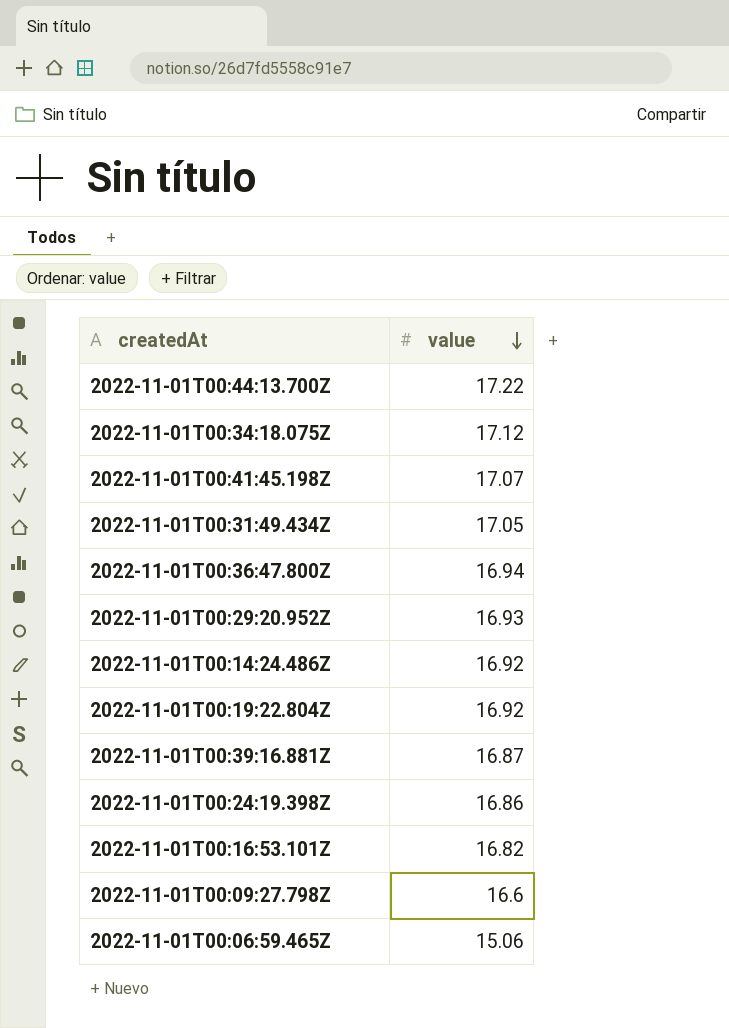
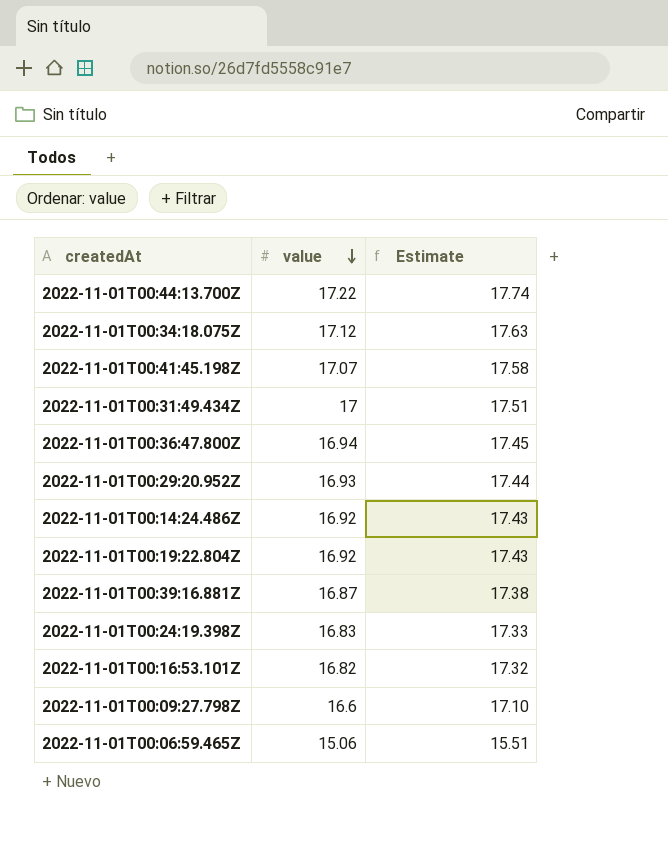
column Estimate | formula: none -> [value] * 1.03
2022-11-01T00:31:49.434Z | value: 17.05 -> 17
2022-11-01T00:24:19.398Z | value: 16.86 -> 16.83

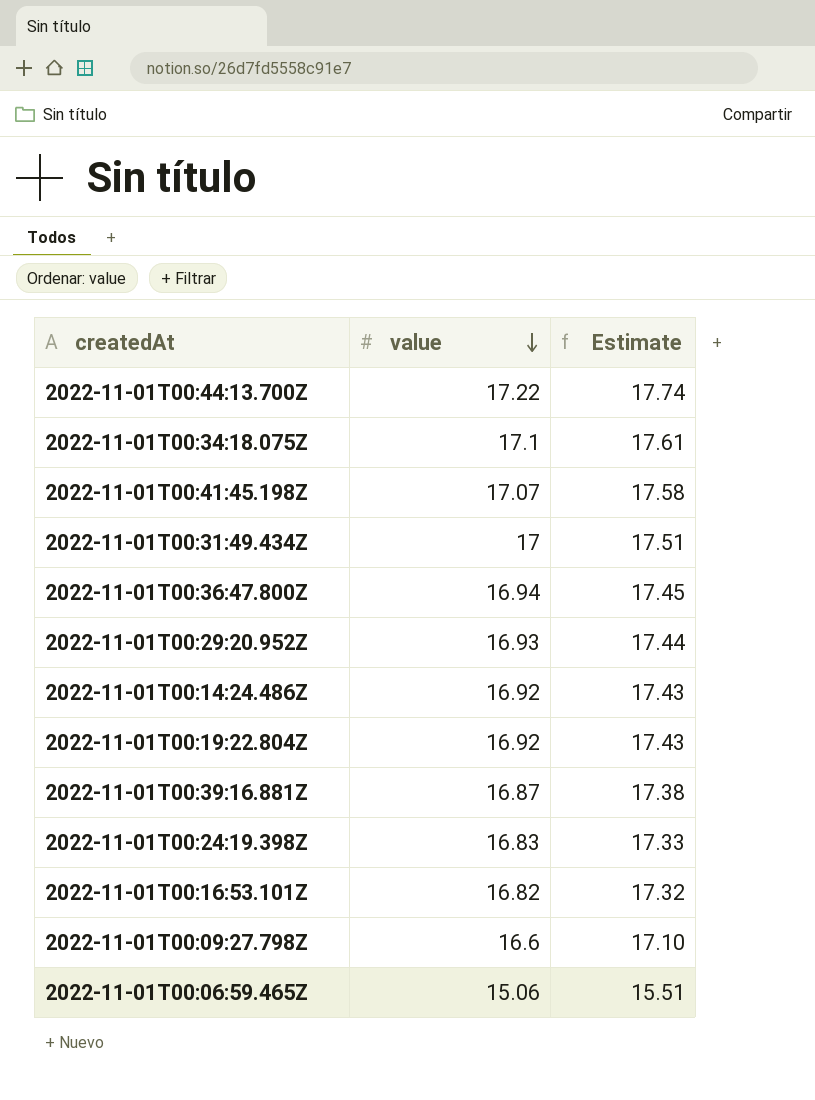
2022-11-01T00:34:18.075Z | value: 17.12 -> 17.1
2022-11-01T00:34:18.075Z | Estimate: 17.63 -> 17.61

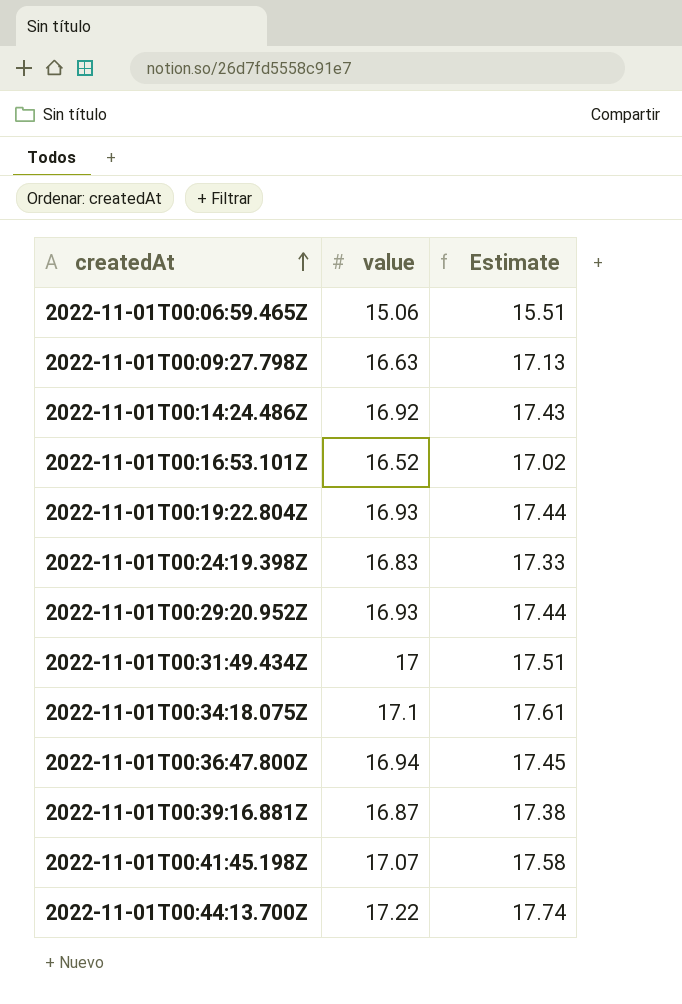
row order: value descending -> createdAt ascending
2022-11-01T00:09:27.798Z | value: 16.6 -> 16.63
2022-11-01T00:09:27.798Z | Estimate: 17.10 -> 17.13
2022-11-01T00:16:53.101Z | value: 16.82 -> 16.52
2022-11-01T00:16:53.101Z | Estimate: 17.32 -> 17.02
2022-11-01T00:19:22.804Z | value: 16.92 -> 16.93
2022-11-01T00:19:22.804Z | Estimate: 17.43 -> 17.44

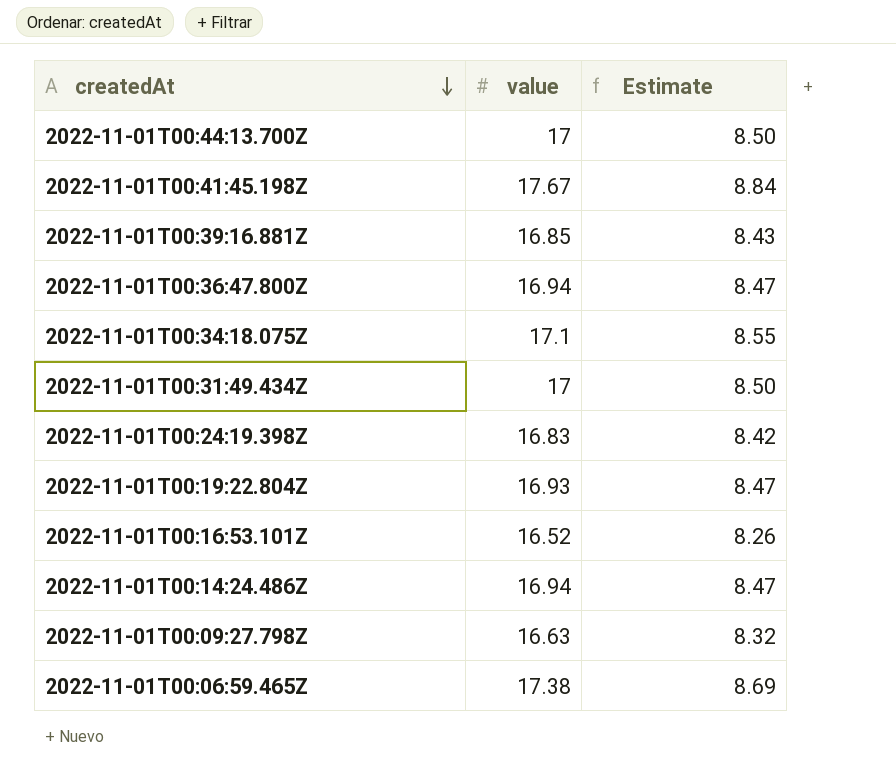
row order: createdAt ascending -> createdAt descending
column Estimate | formula: [value] * 1.03 -> [value] * 0.5
row 2022-11-01T00:29:20.952Z: 16.93 | 17.44 -> none
2022-11-01T00:44:13.700Z | value: 17.22 -> 17
2022-11-01T00:41:45.198Z | value: 17.07 -> 17.67
2022-11-01T00:39:16.881Z | value: 16.87 -> 16.85
2022-11-01T00:14:24.486Z | value: 16.92 -> 16.94
2022-11-01T00:06:59.465Z | value: 15.06 -> 17.38

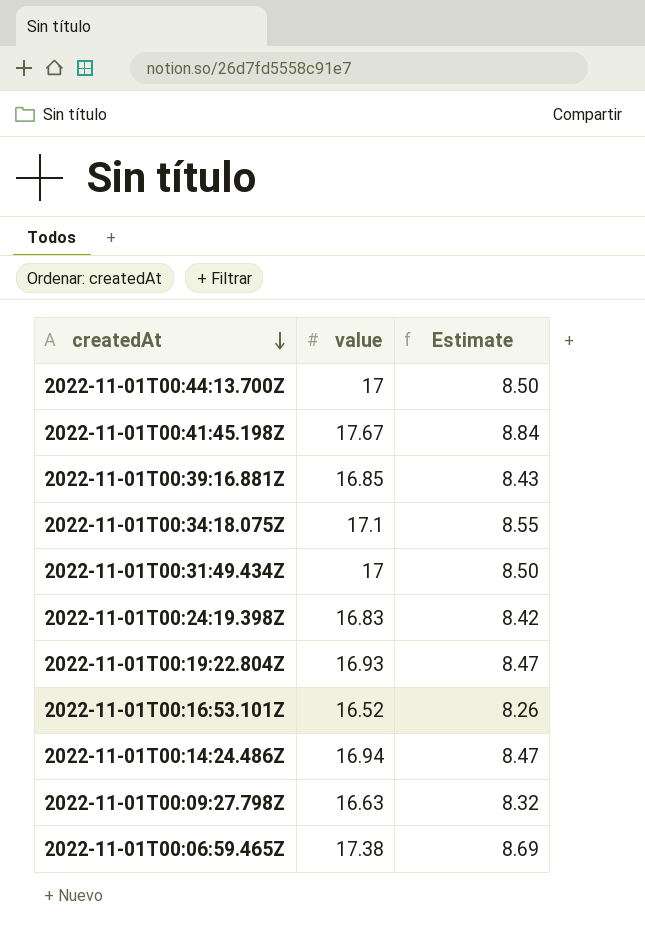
row 2022-11-01T00:36:47.800Z: 16.94 | 8.47 -> none

